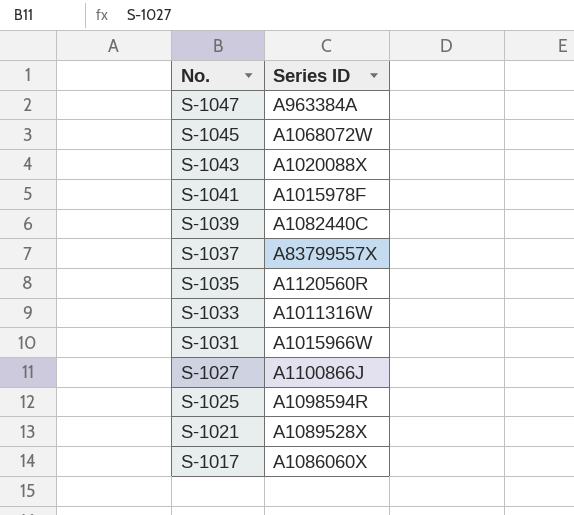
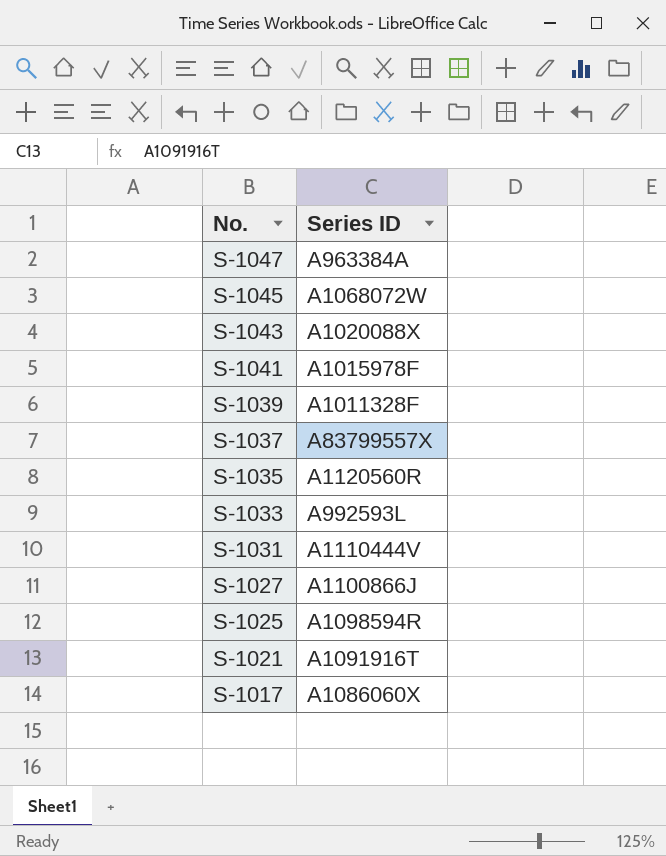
S-1039 | Series ID: A1082440C -> A1011328F
S-1033 | Series ID: A1011316W -> A992593L
S-1031 | Series ID: A1015966W -> A1110444V
S-1021 | Series ID: A1089528X -> A1091916T

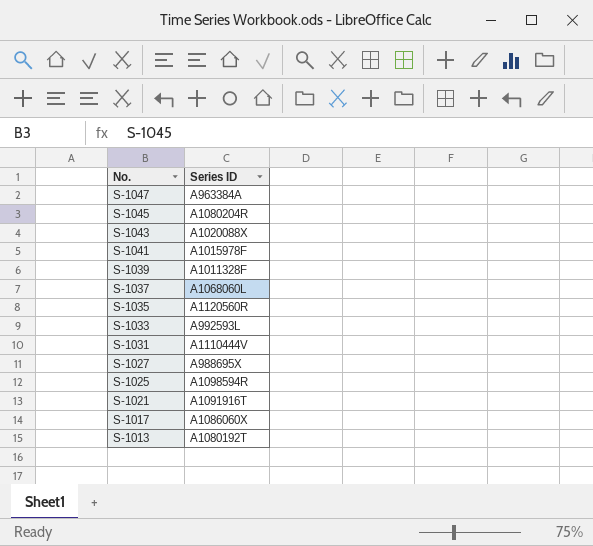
S-1045 | Series ID: A1068072W -> A1080204R
S-1037 | Series ID: A83799557X -> A1068060L
S-1027 | Series ID: A1100866J -> A988695X
row S-1013: none -> A1080192T

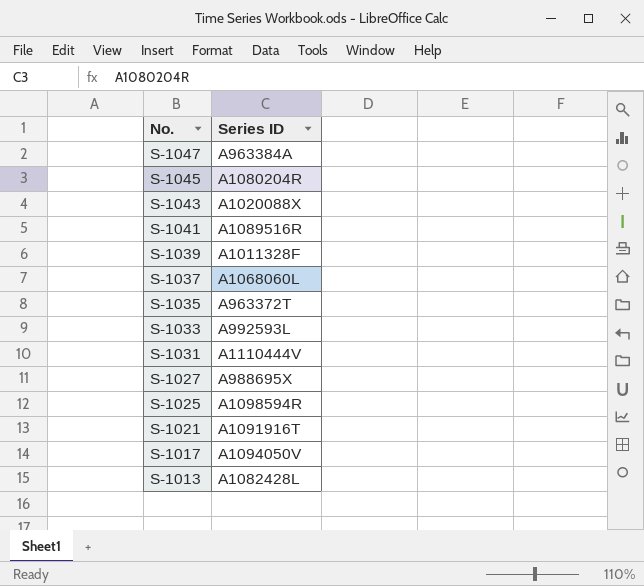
S-1041 | Series ID: A1015978F -> A1089516R
S-1035 | Series ID: A1120560R -> A963372T
S-1017 | Series ID: A1086060X -> A1094050V
S-1013 | Series ID: A1080192T -> A1082428L

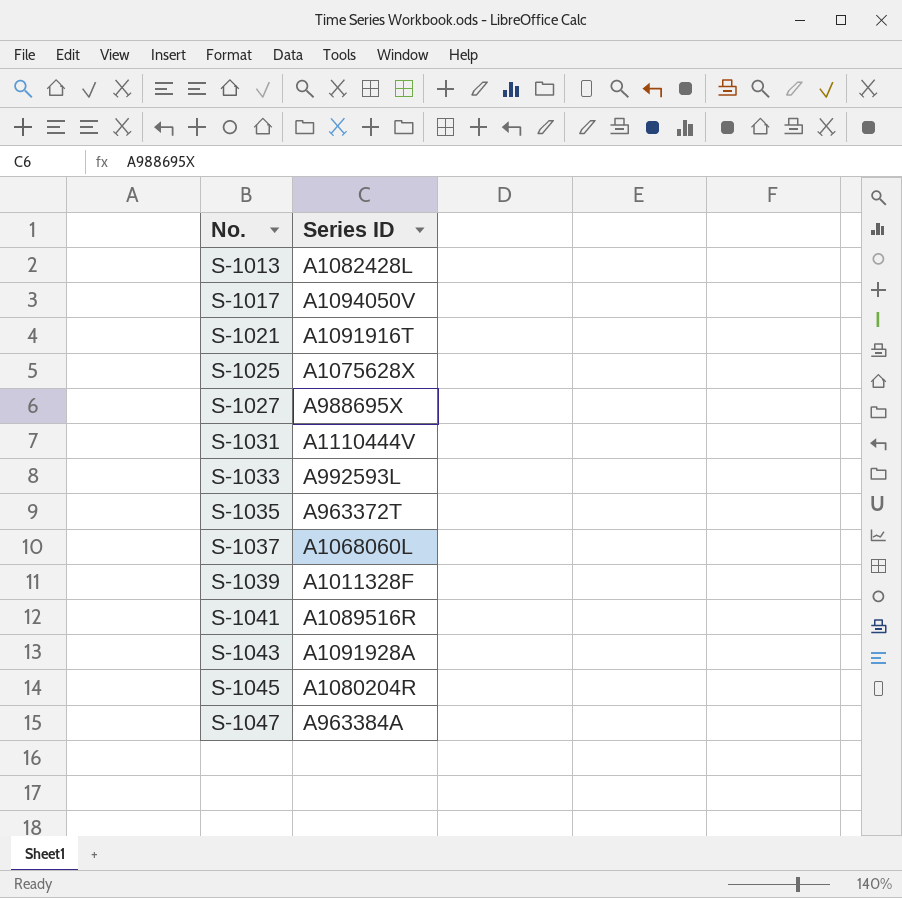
row order: No. descending -> No. ascending
S-1025 | Series ID: A1098594R -> A1075628X
S-1043 | Series ID: A1020088X -> A1091928A

